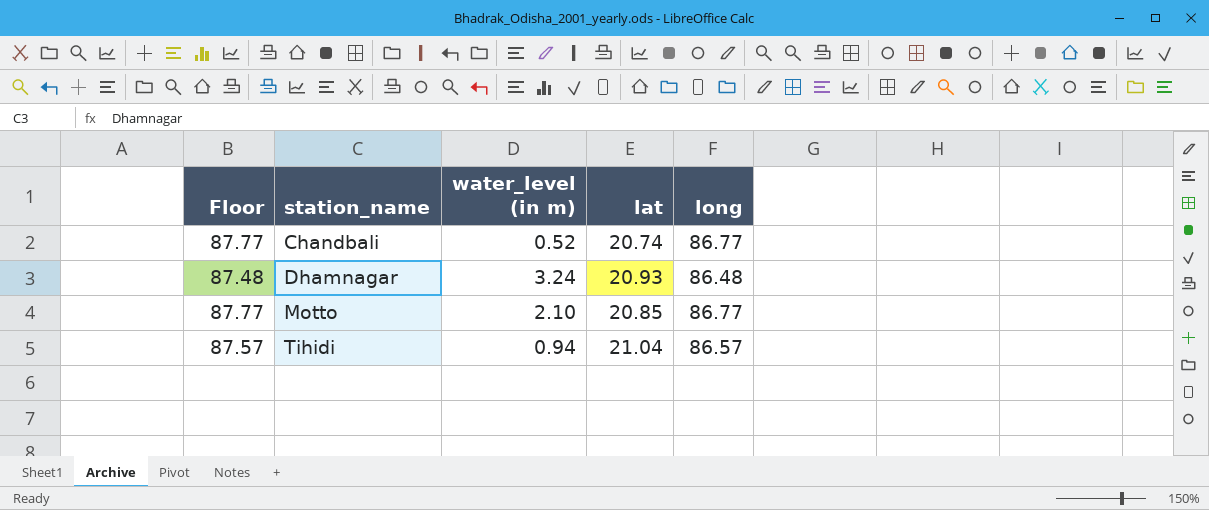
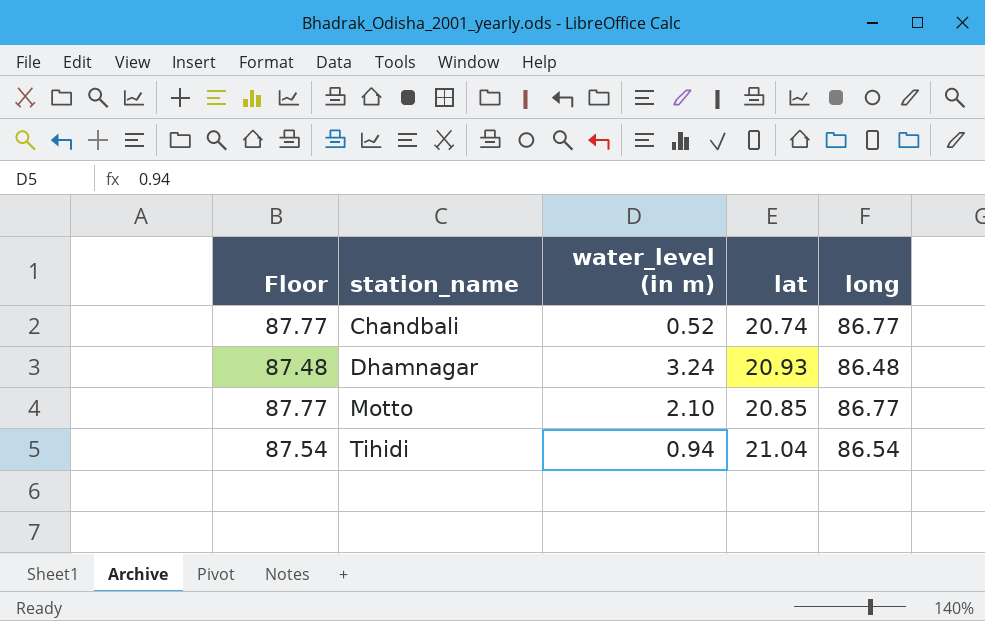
Tihidi | Floor: 87.57 -> 87.54
Tihidi | long: 86.57 -> 86.54

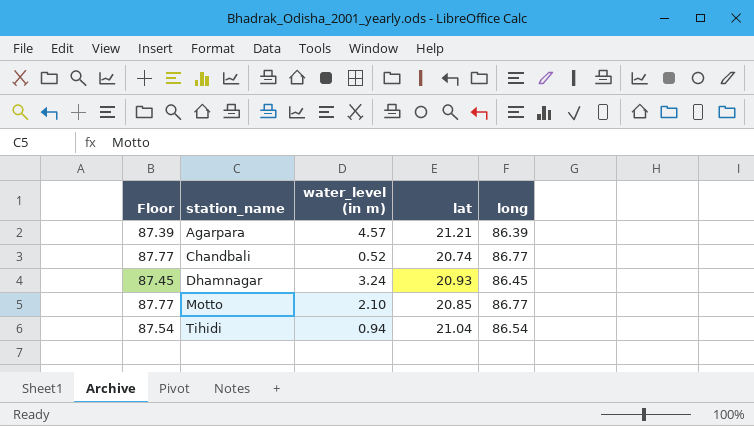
row Agarpara: none -> 87.39 | 4.57 | 21.21 | 86.39
Dhamnagar | Floor: 87.48 -> 87.45
Dhamnagar | long: 86.48 -> 86.45

